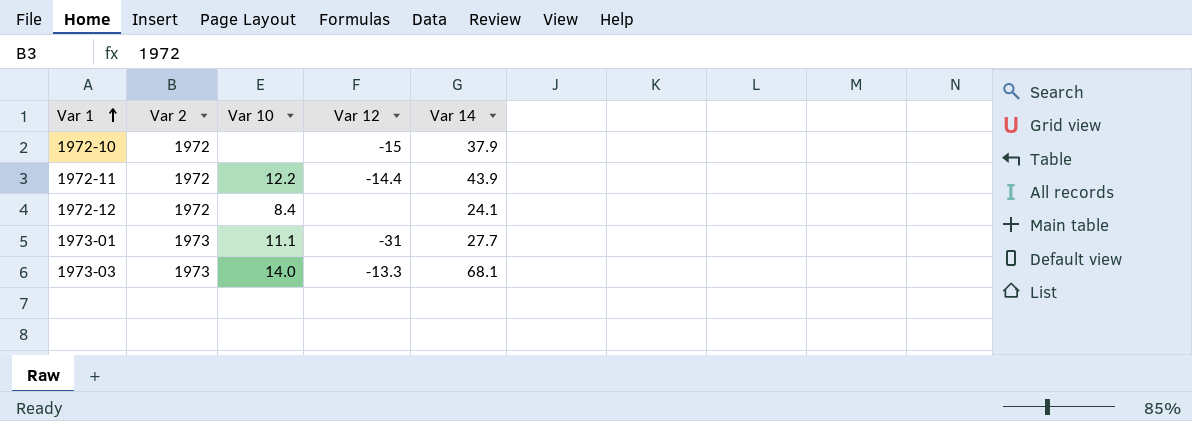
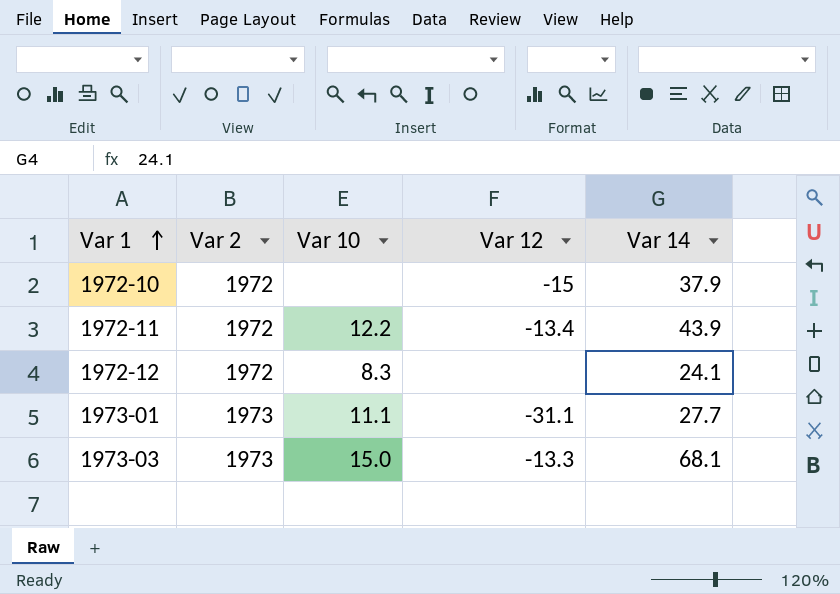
1972-11 | Var 12: -14.4 -> -13.4
1972-12 | Var 10: 8.4 -> 8.3
1973-01 | Var 12: -31 -> -31.1
1973-03 | Var 10: 14.0 -> 15.0

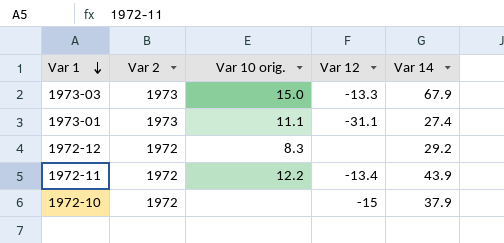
row order: Var 1 ascending -> Var 1 descending
column name: Var 10 -> Var 10 orig.
1973-03 | Var 14: 68.1 -> 67.9
1973-01 | Var 14: 27.7 -> 27.4
1972-12 | Var 14: 24.1 -> 29.2

